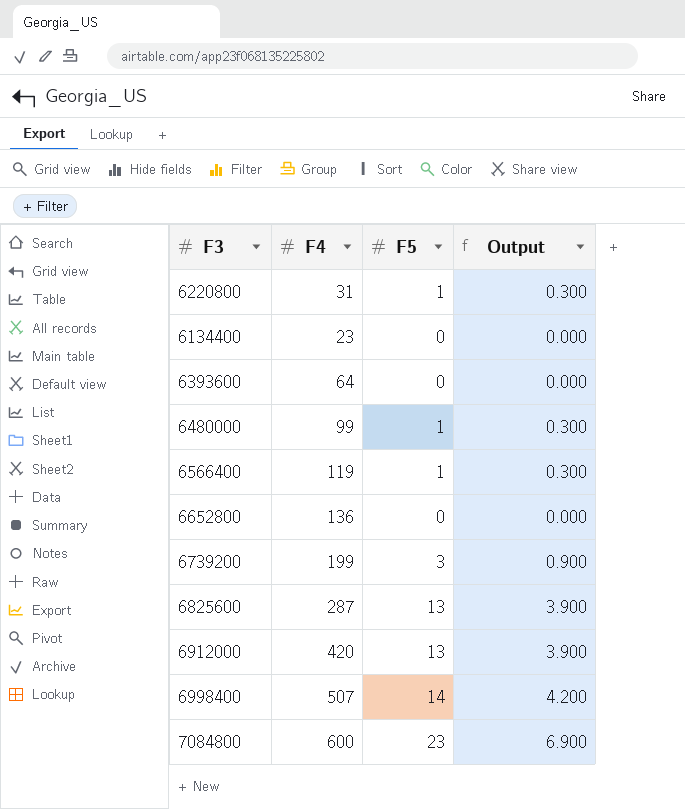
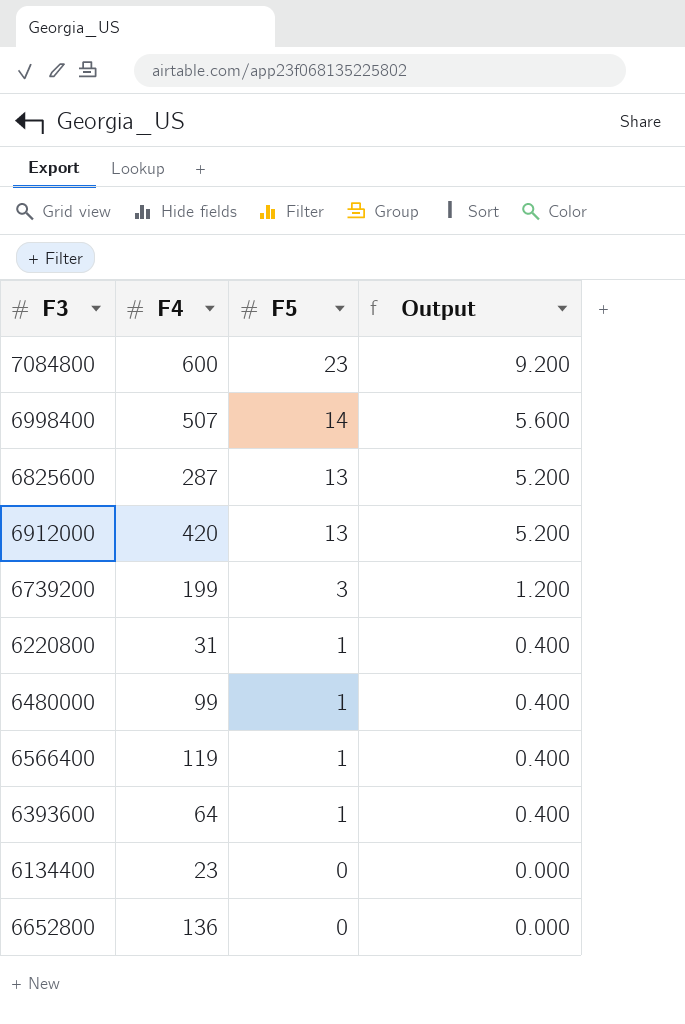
row order: none -> F5 descending
column Output | formula: [F5] * 0.3 -> [F5] * 0.4
6393600 | F5: 0 -> 1

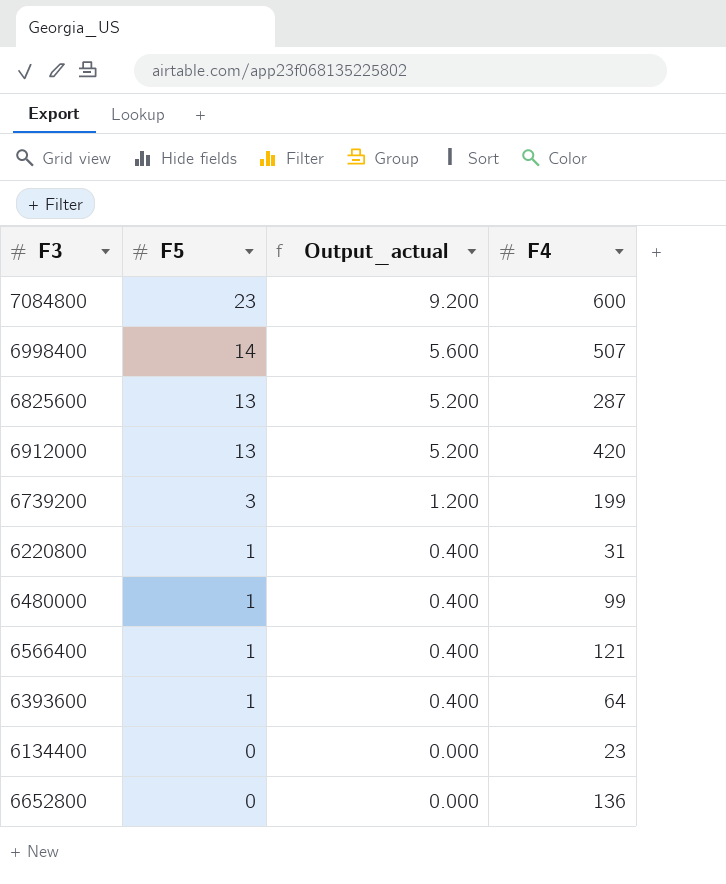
column name: Output -> Output_actual
column F4 | position: 2 -> 4
6566400 | F4: 119 -> 121

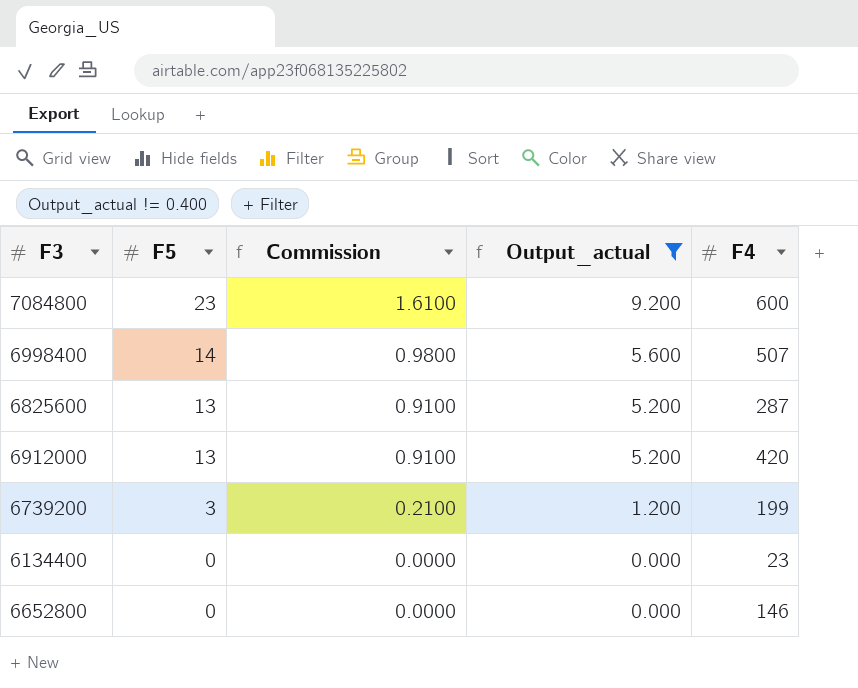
filter: none -> Output_actual != 0.400
column Commission | formula: none -> [F5] * 0.07
6652800 | F4: 136 -> 146

